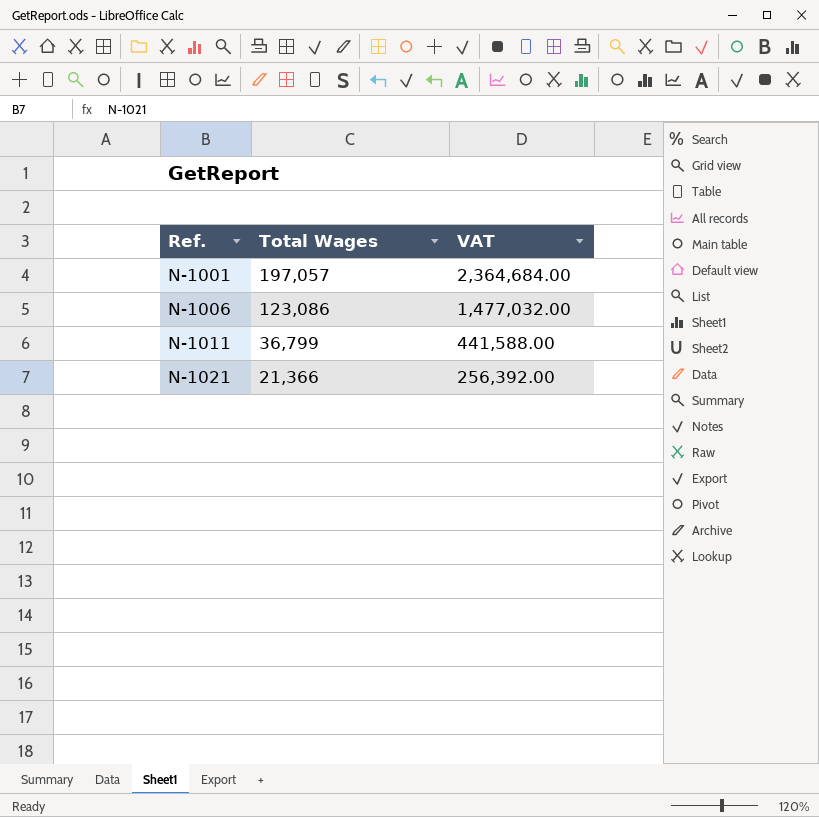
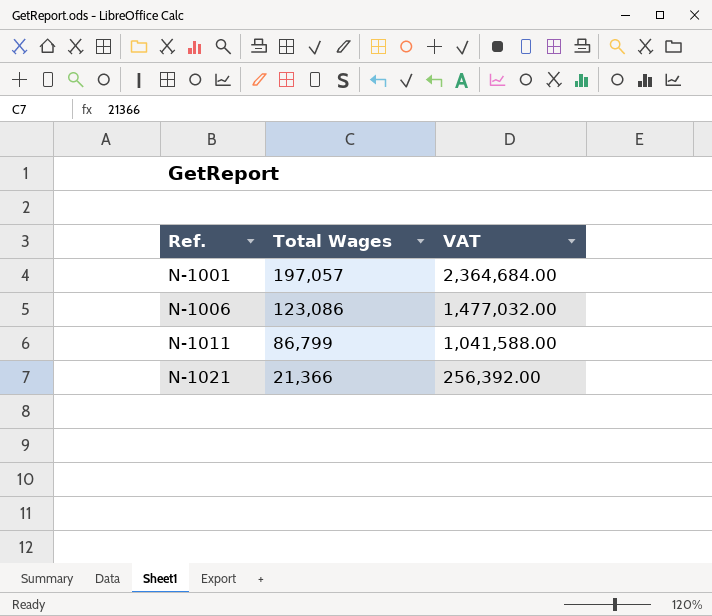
N-1011 | Total Wages: 36,799 -> 86,799
N-1011 | VAT: 441,588.00 -> 1,041,588.00

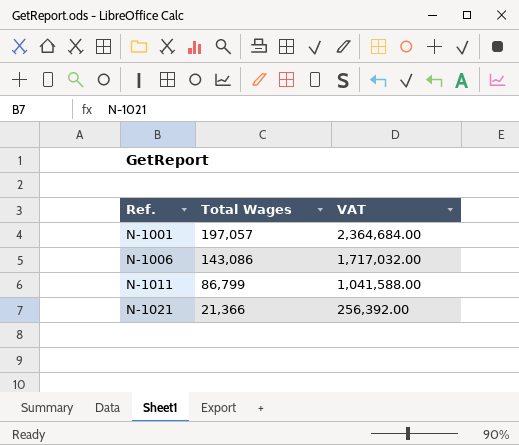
N-1006 | Total Wages: 123,086 -> 143,086
N-1006 | VAT: 1,477,032.00 -> 1,717,032.00

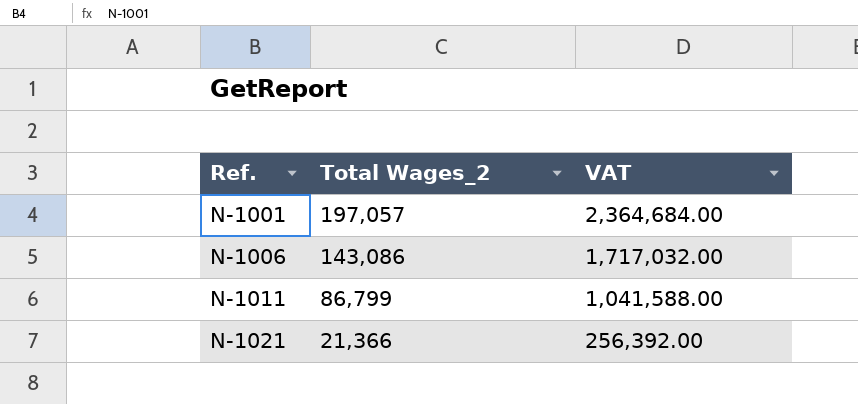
column name: Total Wages -> Total Wages_2

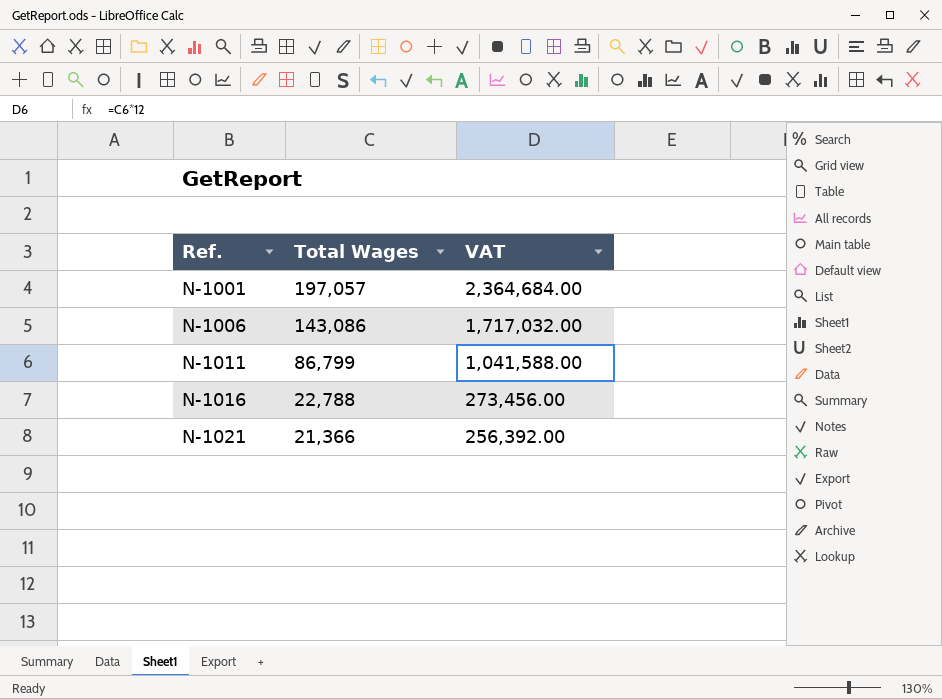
column name: Total Wages_2 -> Total Wages
row N-1016: none -> 22,788 | 273,456.00

